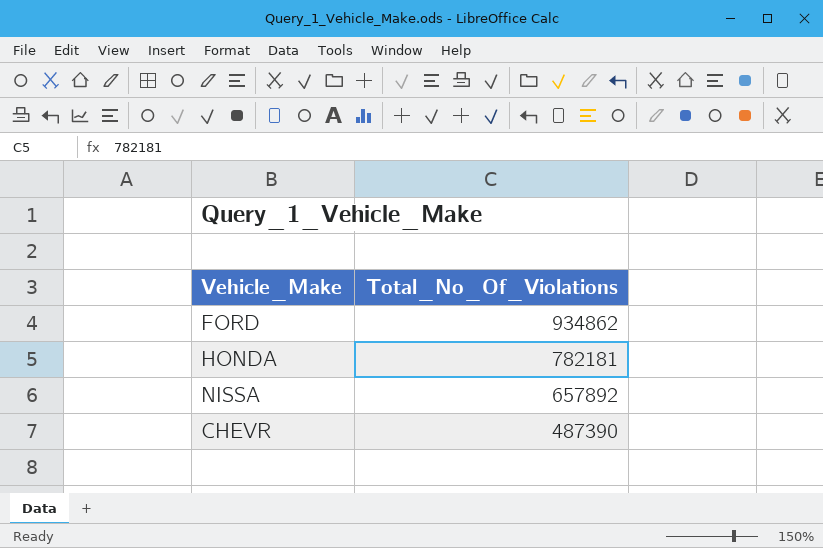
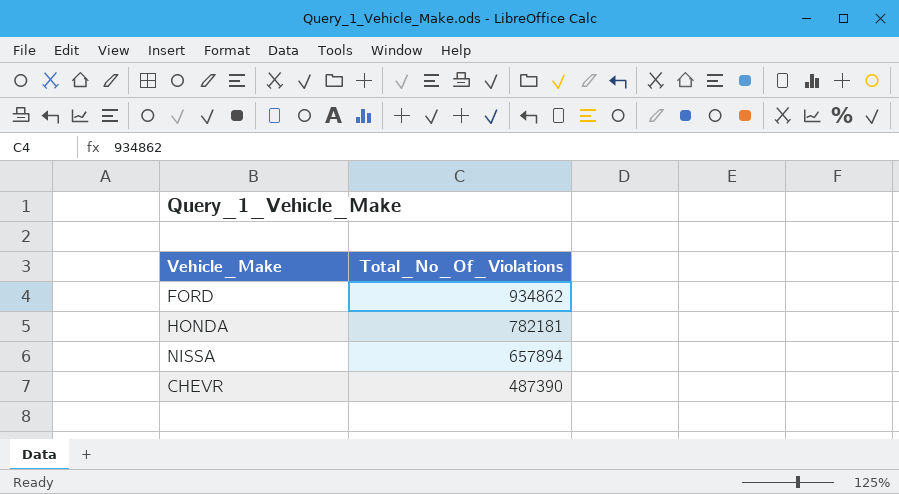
NISSA | Total_No_Of_Violations: 657892 -> 657894

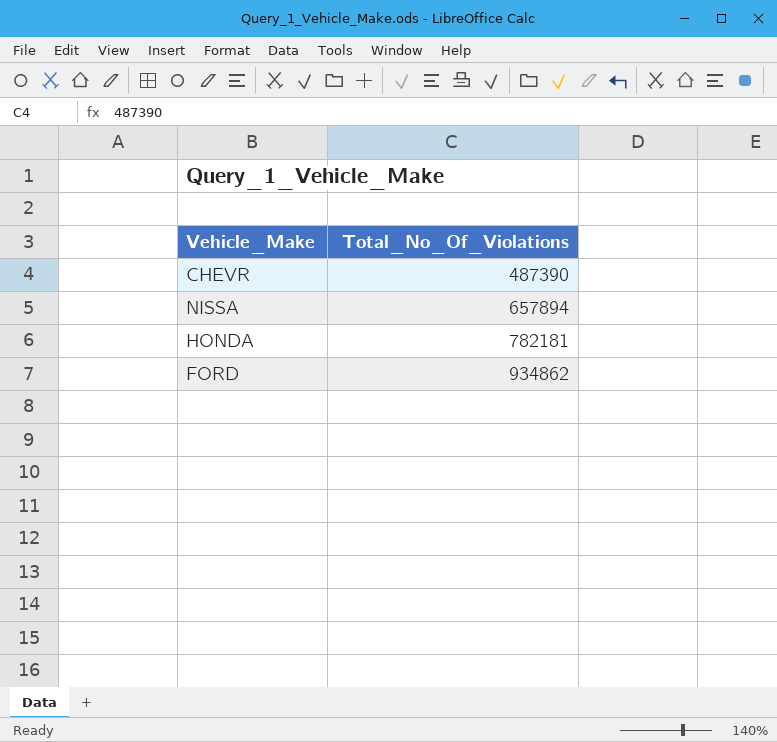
row order: Total_No_Of_Violations descending -> Total_No_Of_Violations ascending

